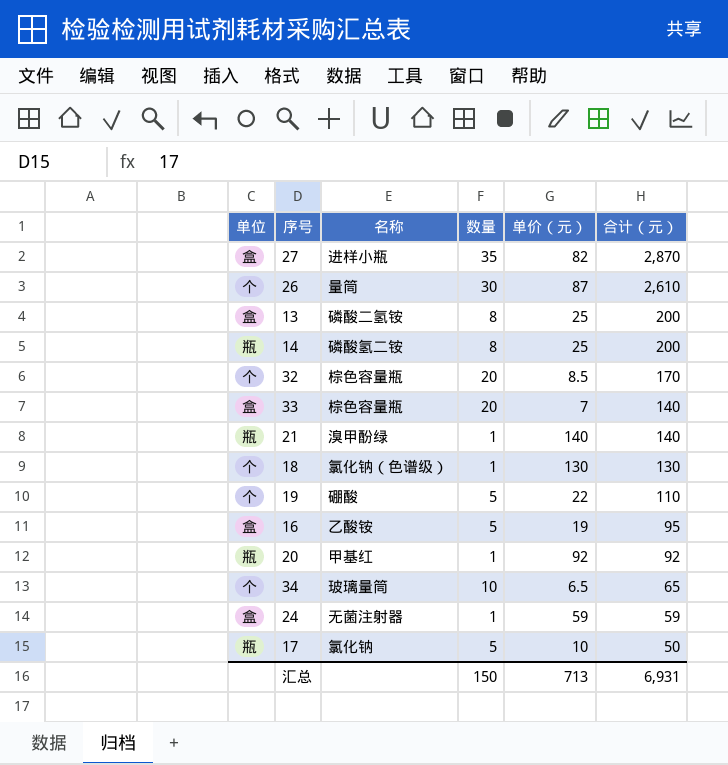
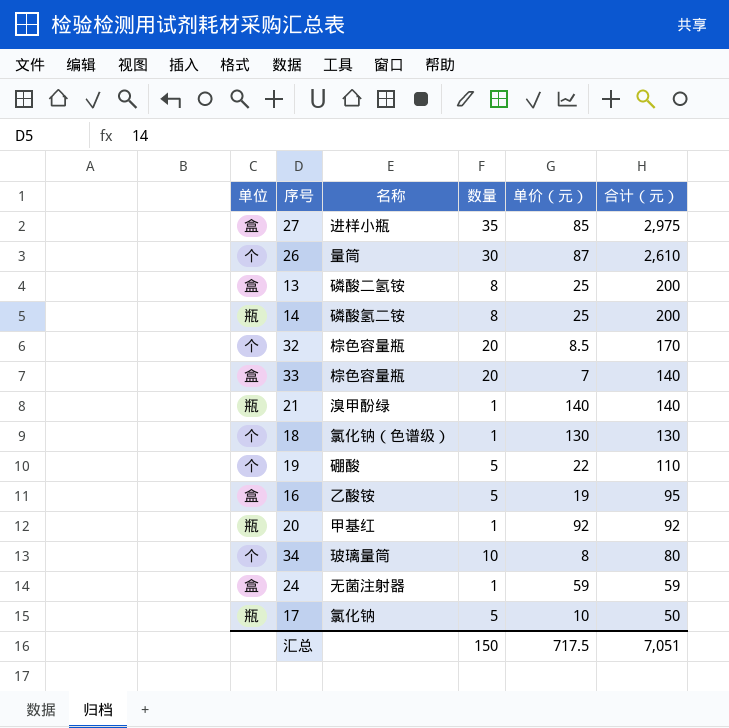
27 | 单价（元）: 82 -> 85
27 | 合计（元）: 2,870 -> 2,975
34 | 单价（元）: 6.5 -> 8
34 | 合计（元）: 65 -> 80
汇总 | 单价（元）: 713 -> 717.5
汇总 | 合计（元）: 6,931 -> 7,051

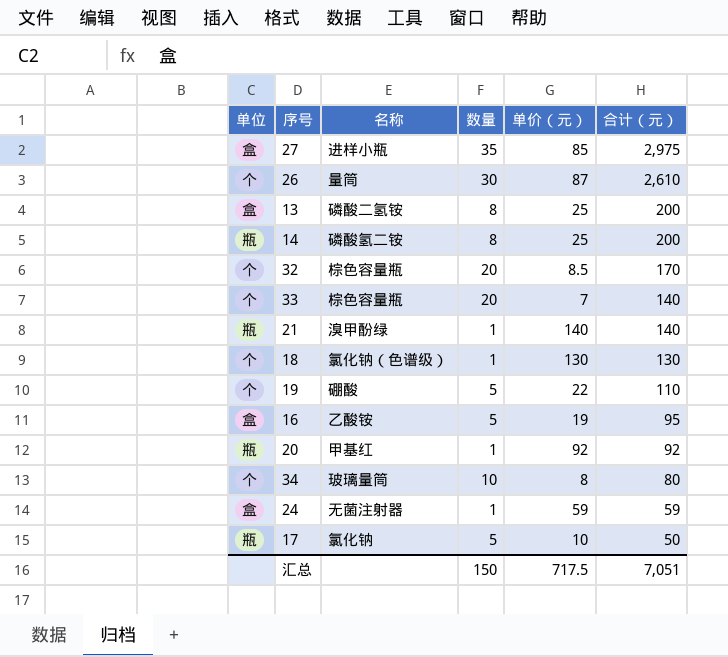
33 | 单位: 盒 -> 个

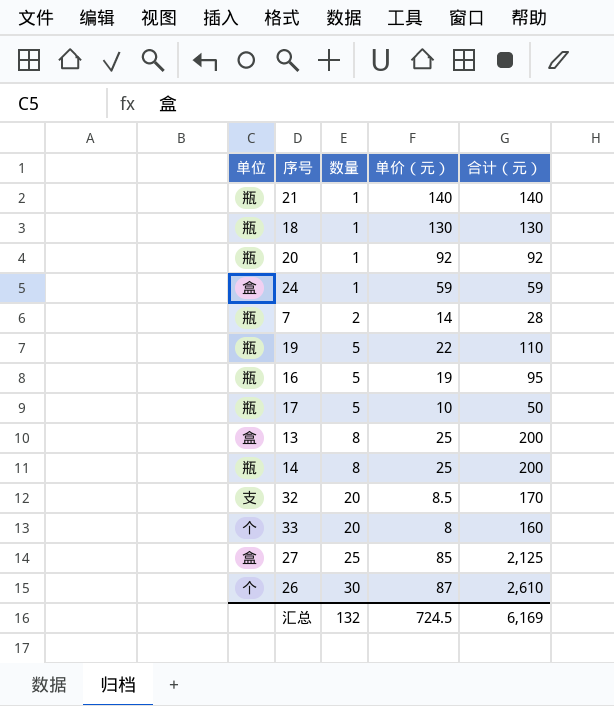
row order: 合计（元） descending -> 数量 ascending
column 名称 | position: 3 -> none
row 34: 个 | 玻璃量筒 | 10 | 8 | 80 -> none
18 | 单位: 个 -> 瓶
row 7: none -> 瓶 | 2 | 14 | 28
19 | 单位: 个 -> 瓶
16 | 单位: 盒 -> 瓶
32 | 单位: 个 -> 支
33 | 单价（元）: 7 -> 8
33 | 合计（元）: 140 -> 160
27 | 数量: 35 -> 25
27 | 合计（元）: 2,975 -> 2,125
汇总 | 数量: 150 -> 132
汇总 | 单价（元）: 717.5 -> 724.5
汇总 | 合计（元）: 7,051 -> 6,169

